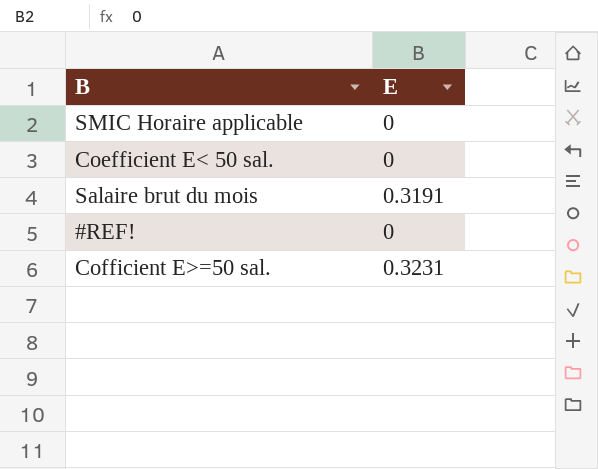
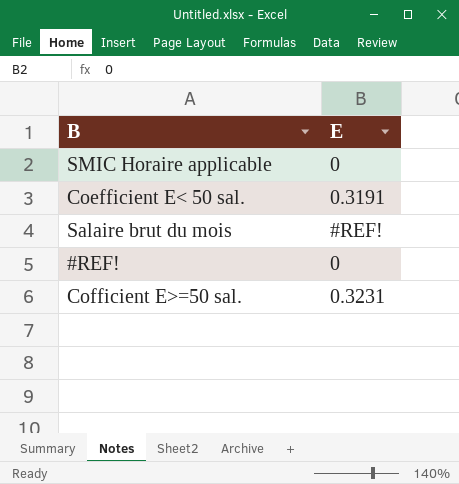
Coefficient E< 50 sal. | E: 0 -> 0.3191
Salaire brut du mois | E: 0.3191 -> #REF!

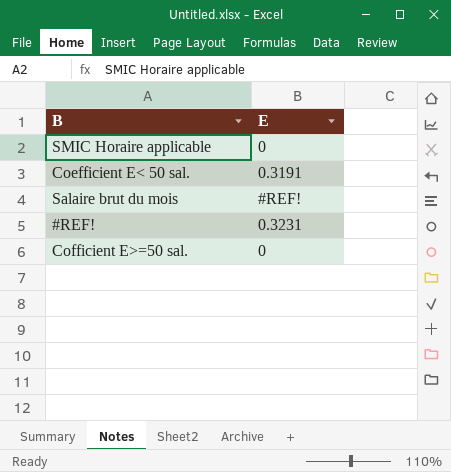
#REF! | E: 0 -> 0.3231
Cofficient E>=50 sal. | E: 0.3231 -> 0

